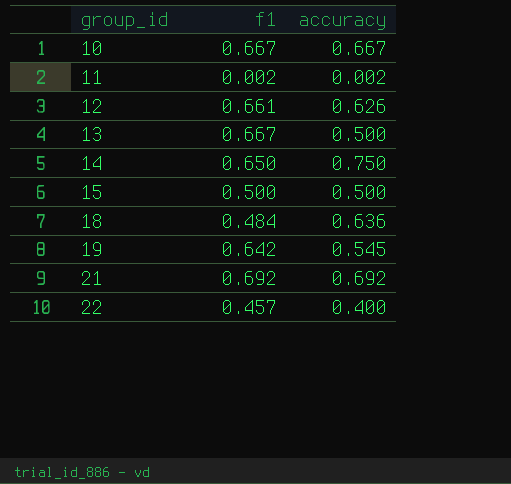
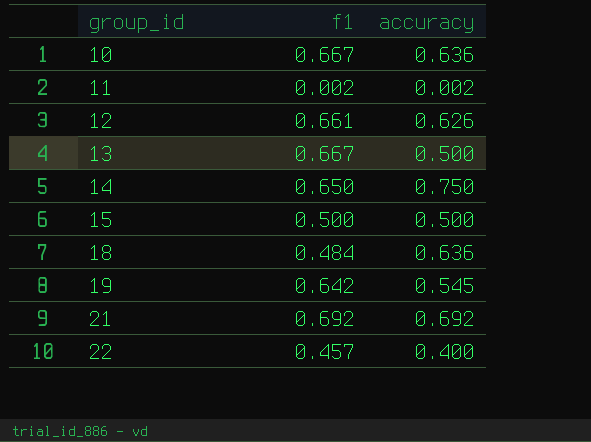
10 | accuracy: 0.667 -> 0.636

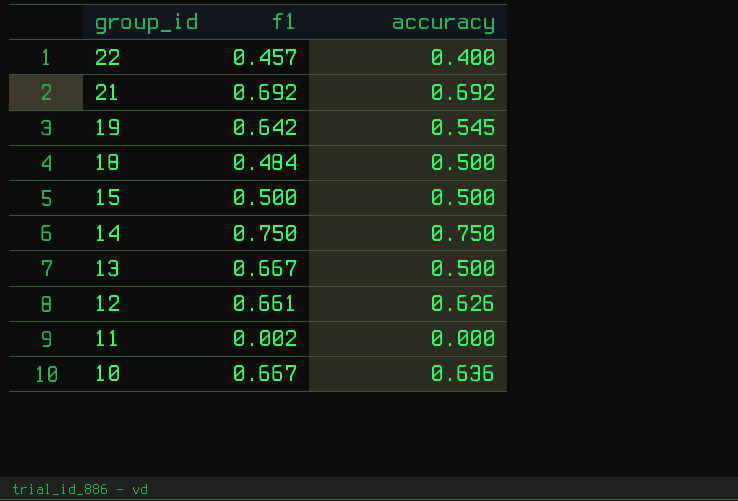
row order: group_id ascending -> group_id descending
18 | accuracy: 0.636 -> 0.500
14 | f1: 0.650 -> 0.750
11 | accuracy: 0.002 -> 0.000

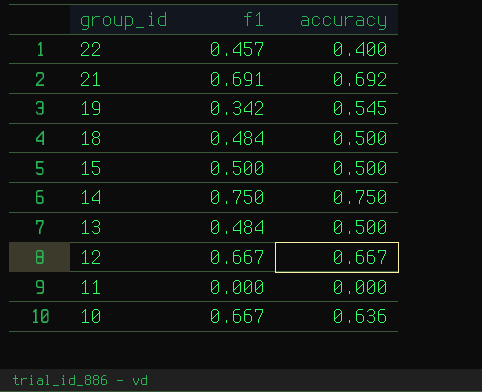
21 | f1: 0.692 -> 0.691
19 | f1: 0.642 -> 0.342
13 | f1: 0.667 -> 0.484
12 | f1: 0.661 -> 0.667
12 | accuracy: 0.626 -> 0.667
11 | f1: 0.002 -> 0.000

